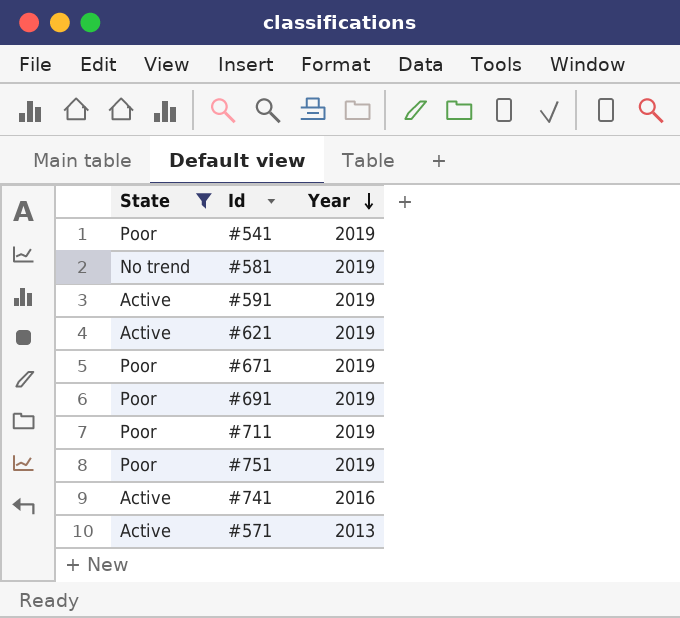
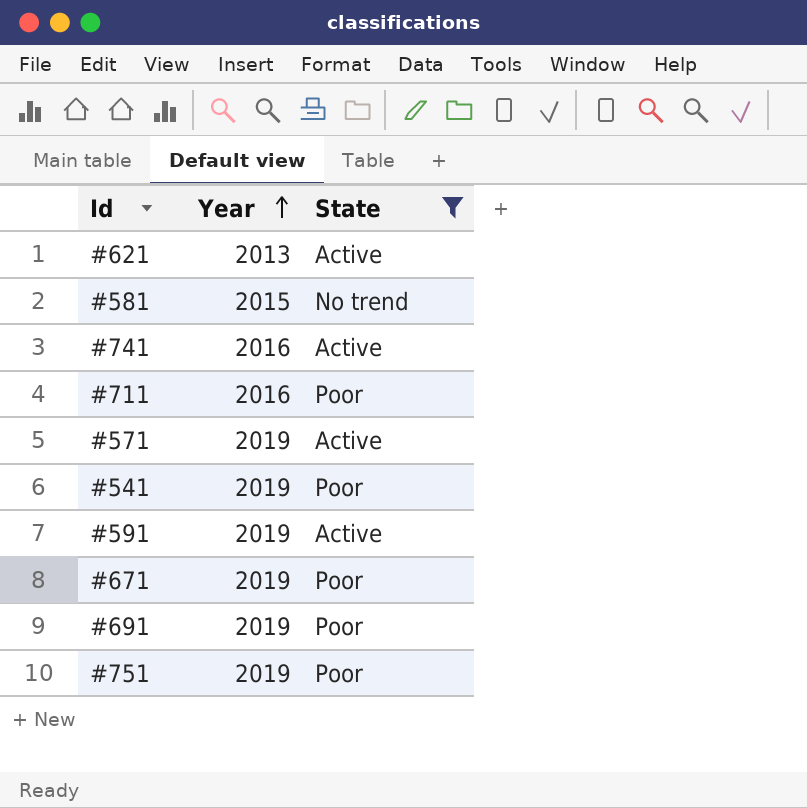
row order: Year descending -> Year ascending
column State | position: 1 -> 3
#621 | Year: 2019 -> 2013
#581 | Year: 2019 -> 2015
#711 | Year: 2019 -> 2016
#571 | Year: 2013 -> 2019

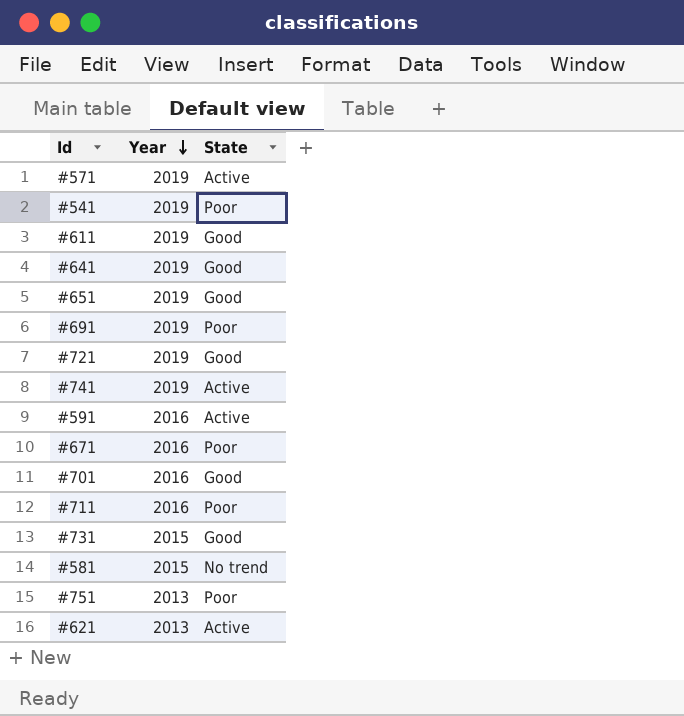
filter: State != Good -> none
row order: Year ascending -> Year descending
#741 | Year: 2016 -> 2019
#591 | Year: 2019 -> 2016
#671 | Year: 2019 -> 2016
#751 | Year: 2019 -> 2013

